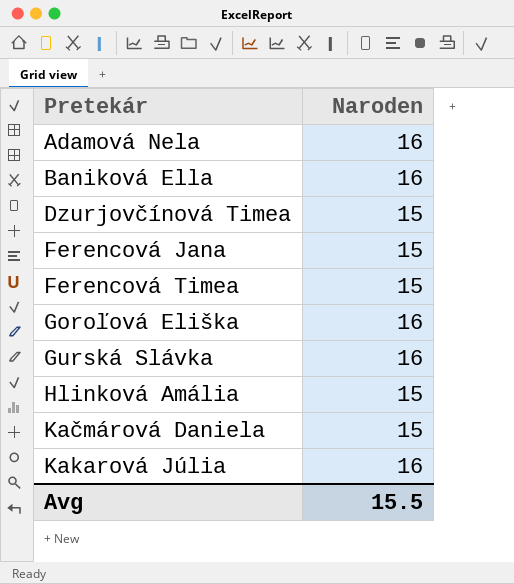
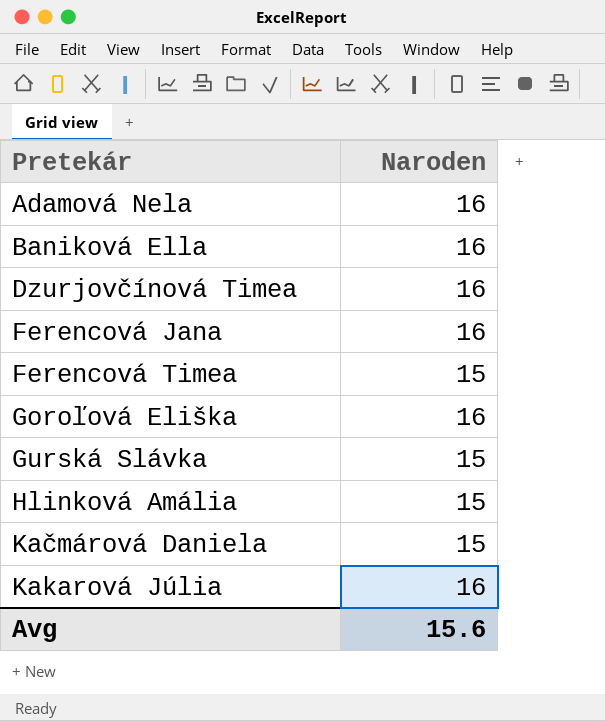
Dzurjovčínová Timea | Naroden: 15 -> 16
Ferencová Jana | Naroden: 15 -> 16
Gurská Slávka | Naroden: 16 -> 15
Avg | Naroden: 15.5 -> 15.6

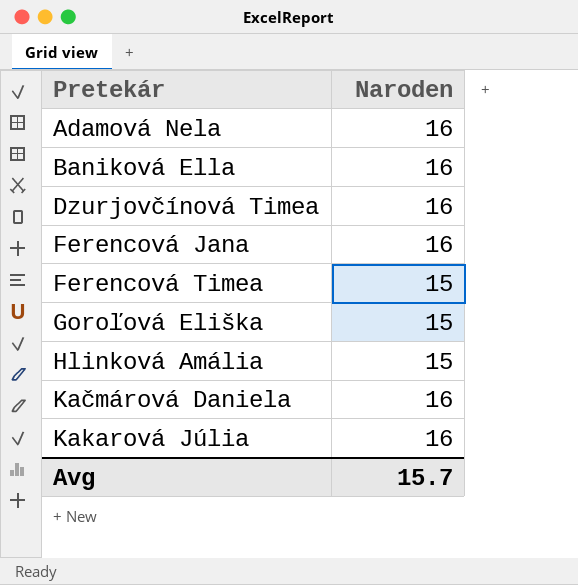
row Gurská Slávka: 15 -> none
Goroľová Eliška | Naroden: 16 -> 15
Kačmárová Daniela | Naroden: 15 -> 16
Avg | Naroden: 15.6 -> 15.7

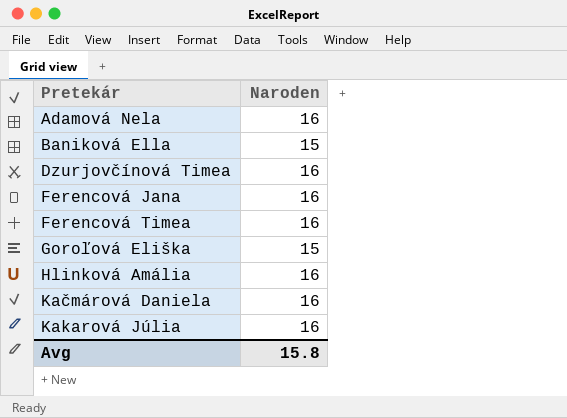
Baniková Ella | Naroden: 16 -> 15
Ferencová Timea | Naroden: 15 -> 16
Hlinková Amália | Naroden: 15 -> 16
Avg | Naroden: 15.7 -> 15.8

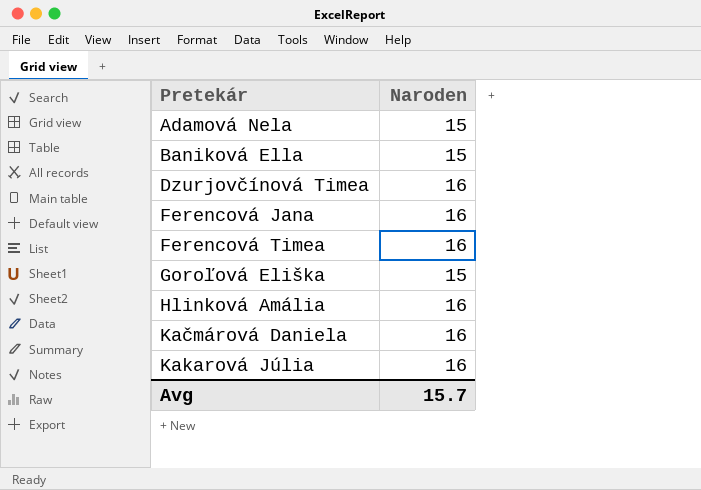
Adamová Nela | Naroden: 16 -> 15
Avg | Naroden: 15.8 -> 15.7

